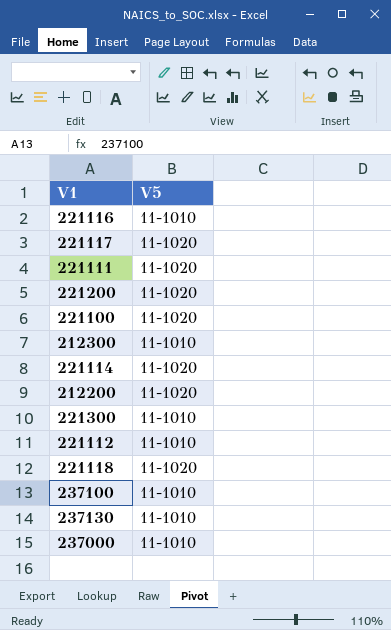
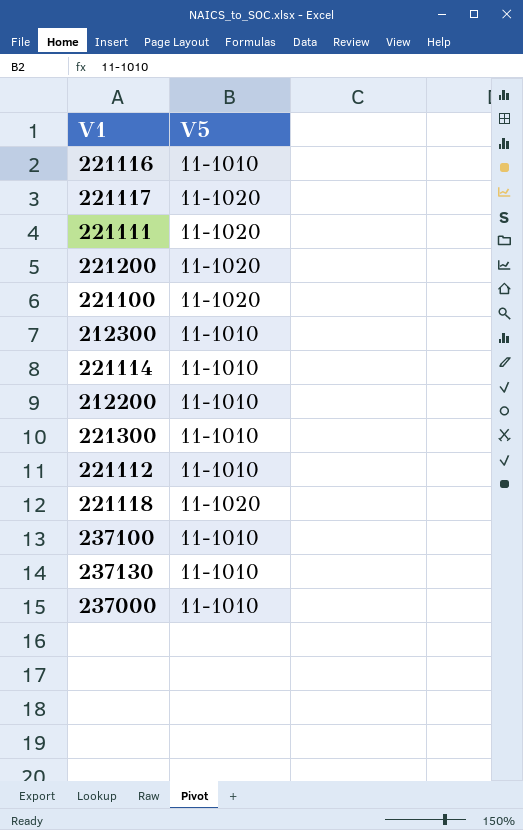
221114 | V5: 11-1020 -> 11-1010
212200 | V5: 11-1020 -> 11-1010

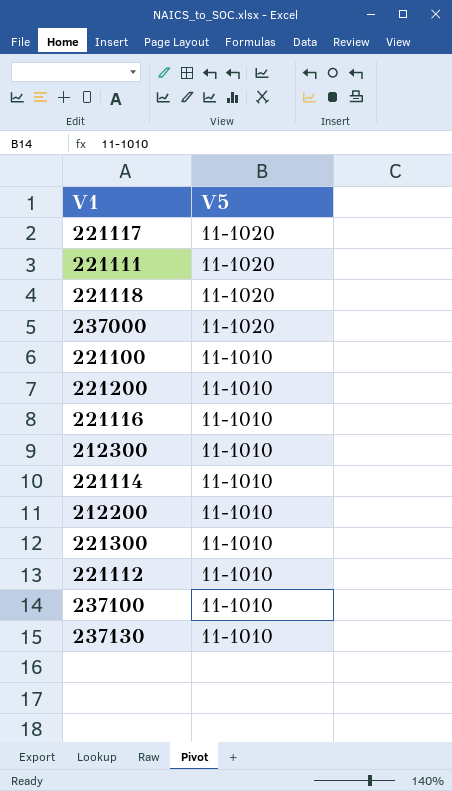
row order: none -> V5 descending
237000 | V5: 11-1010 -> 11-1020
221100 | V5: 11-1020 -> 11-1010
221200 | V5: 11-1020 -> 11-1010

